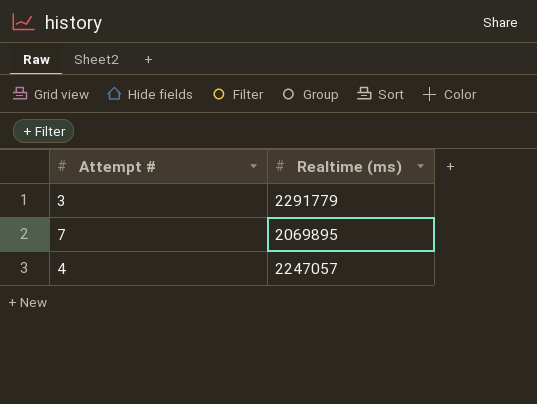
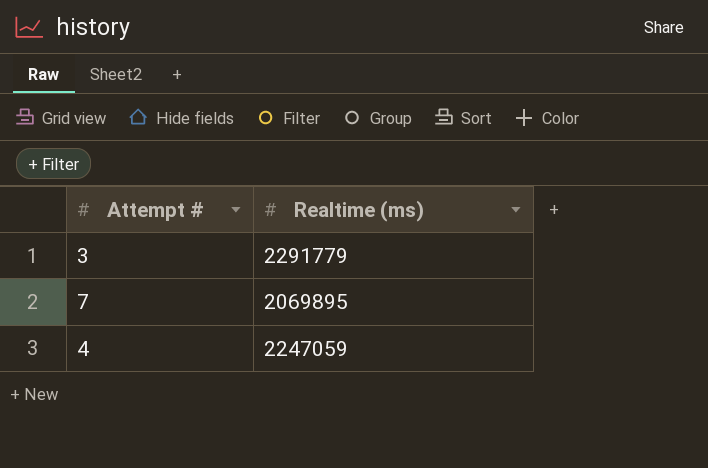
4 | Realtime (ms): 2247057 -> 2247059

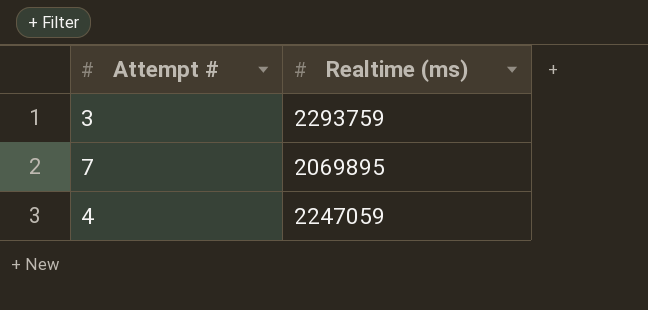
3 | Realtime (ms): 2291779 -> 2293759

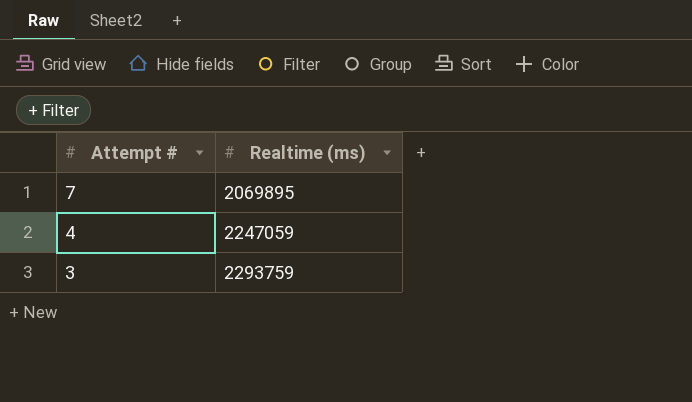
row order: none -> Attempt # descending

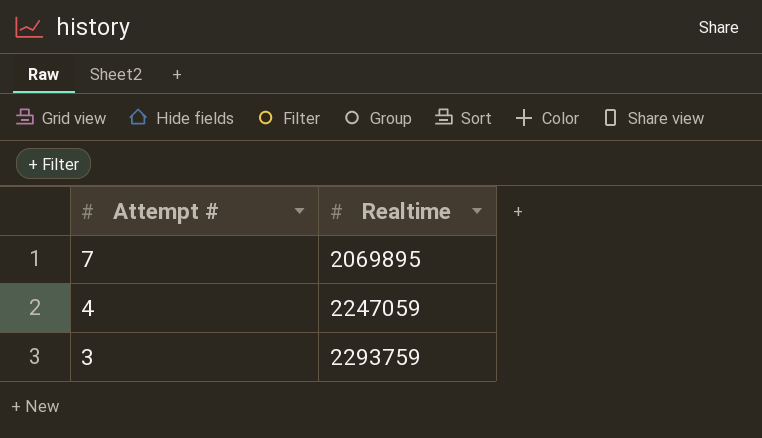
column name: Realtime (ms) -> Realtime

